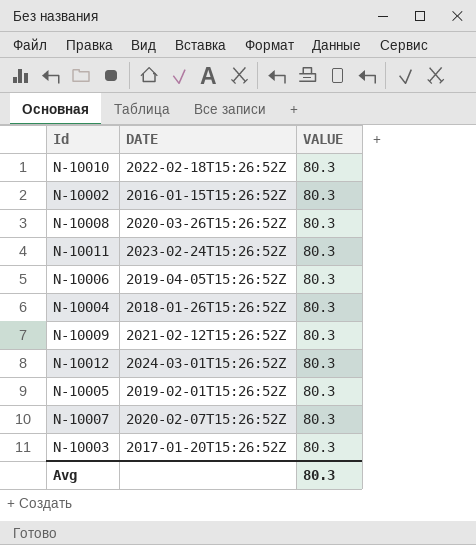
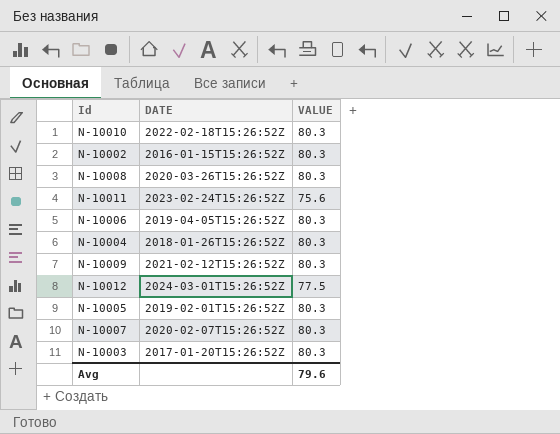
N-10011 | VALUE: 80.3 -> 75.6
N-10012 | VALUE: 80.3 -> 77.5
Avg | VALUE: 80.3 -> 79.6

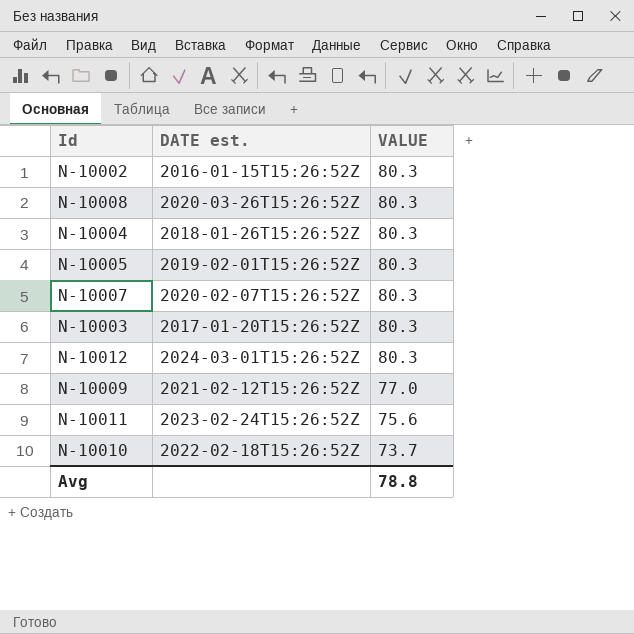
row order: none -> VALUE descending
column name: DATE -> DATE est.
row N-10006: 2019-04-05T15:26:52Z | 80.3 -> none
N-10012 | VALUE: 77.5 -> 80.3
N-10009 | VALUE: 80.3 -> 77.0
N-10010 | VALUE: 80.3 -> 73.7
Avg | VALUE: 79.6 -> 78.8

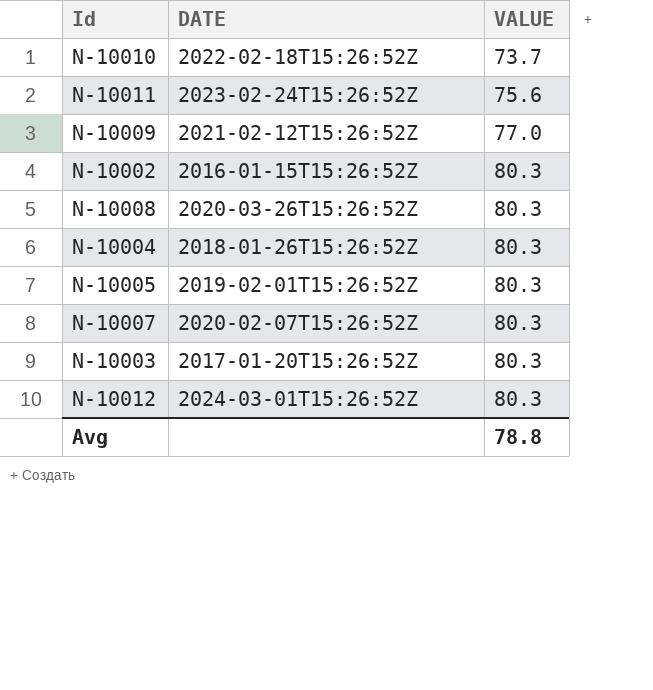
row order: VALUE descending -> VALUE ascending
column name: DATE est. -> DATE

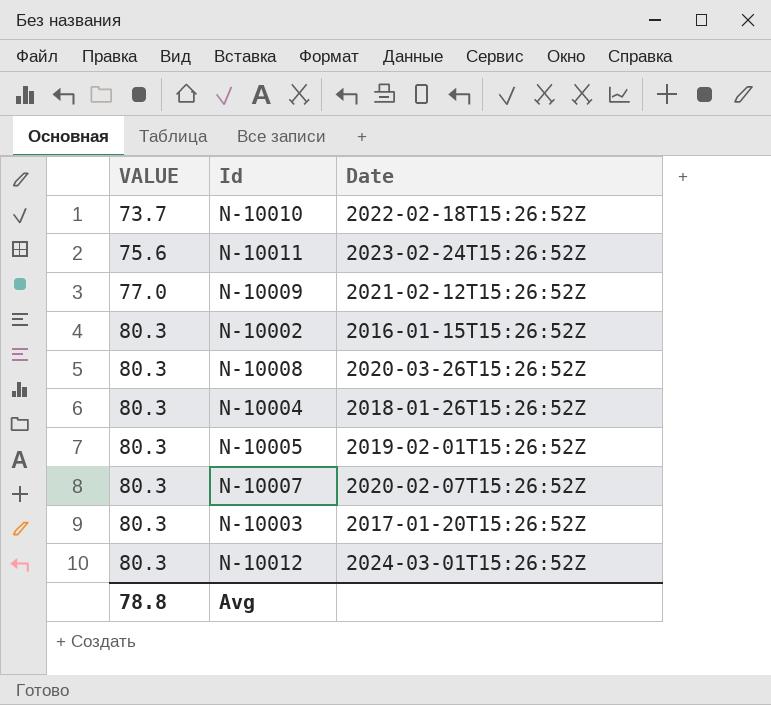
column VALUE | position: 3 -> 1
column name: DATE -> Date

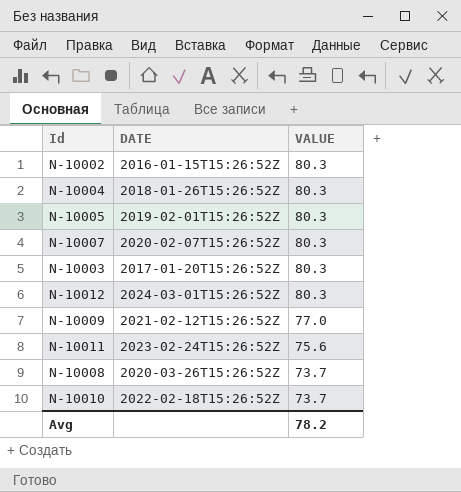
row order: VALUE ascending -> VALUE descending
column name: Date -> DATE
column VALUE | position: 1 -> 3
N-10008 | VALUE: 80.3 -> 73.7
Avg | VALUE: 78.8 -> 78.2

